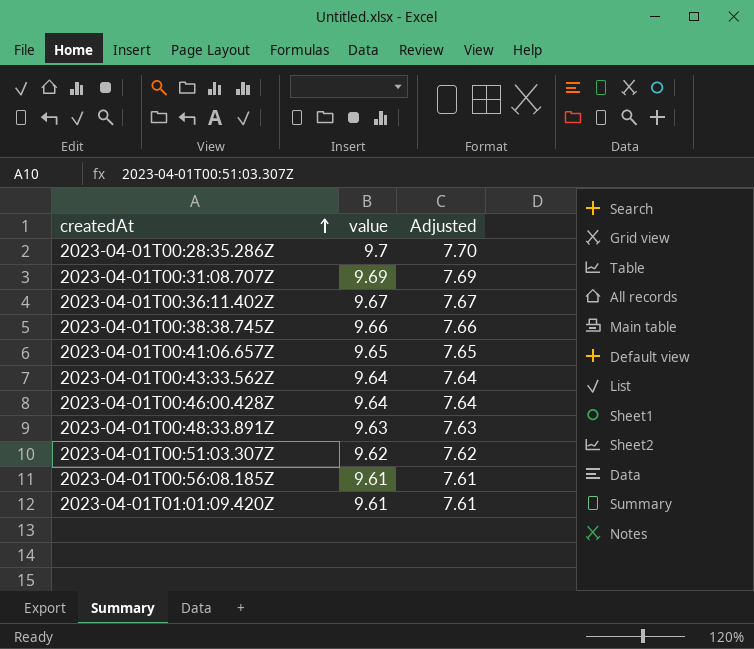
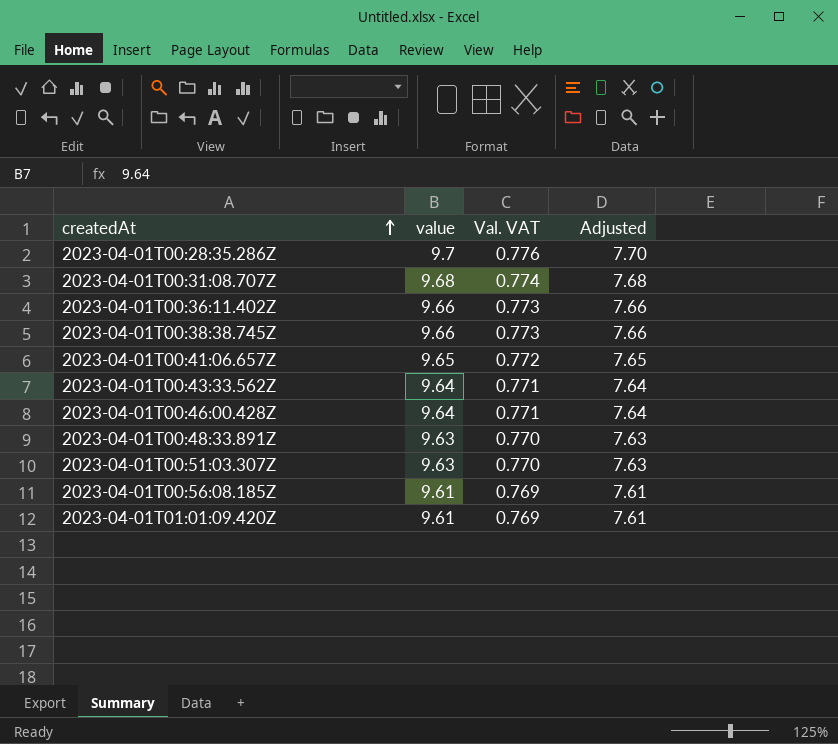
column Val. VAT | formula: none -> [value] * 0.08
2023-04-01T00:31:08.707Z | value: 9.69 -> 9.68
2023-04-01T00:31:08.707Z | Adjusted: 7.69 -> 7.68
2023-04-01T00:36:11.402Z | value: 9.67 -> 9.66
2023-04-01T00:36:11.402Z | Adjusted: 7.67 -> 7.66
2023-04-01T00:51:03.307Z | value: 9.62 -> 9.63
2023-04-01T00:51:03.307Z | Adjusted: 7.62 -> 7.63

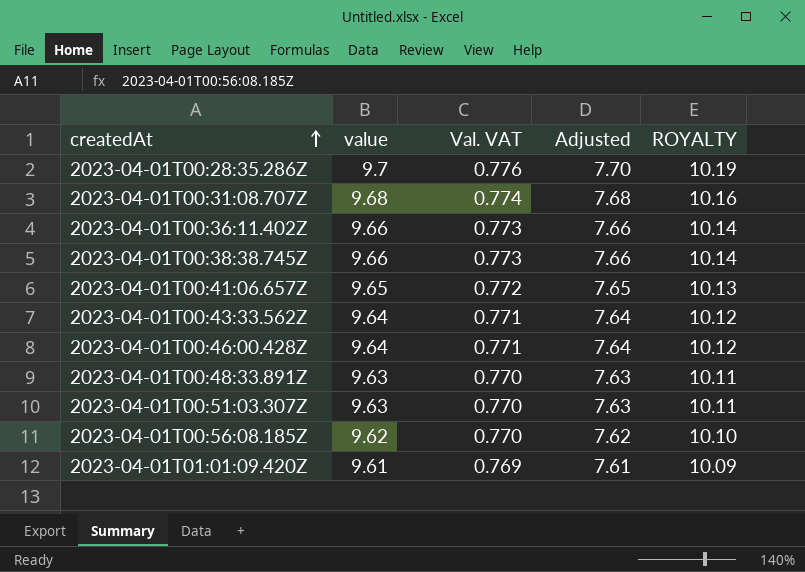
column ROYALTY | formula: none -> [value] * 1.05
2023-04-01T00:56:08.185Z | value: 9.61 -> 9.62
2023-04-01T00:56:08.185Z | Val. VAT: 0.769 -> 0.770
2023-04-01T00:56:08.185Z | Adjusted: 7.61 -> 7.62

